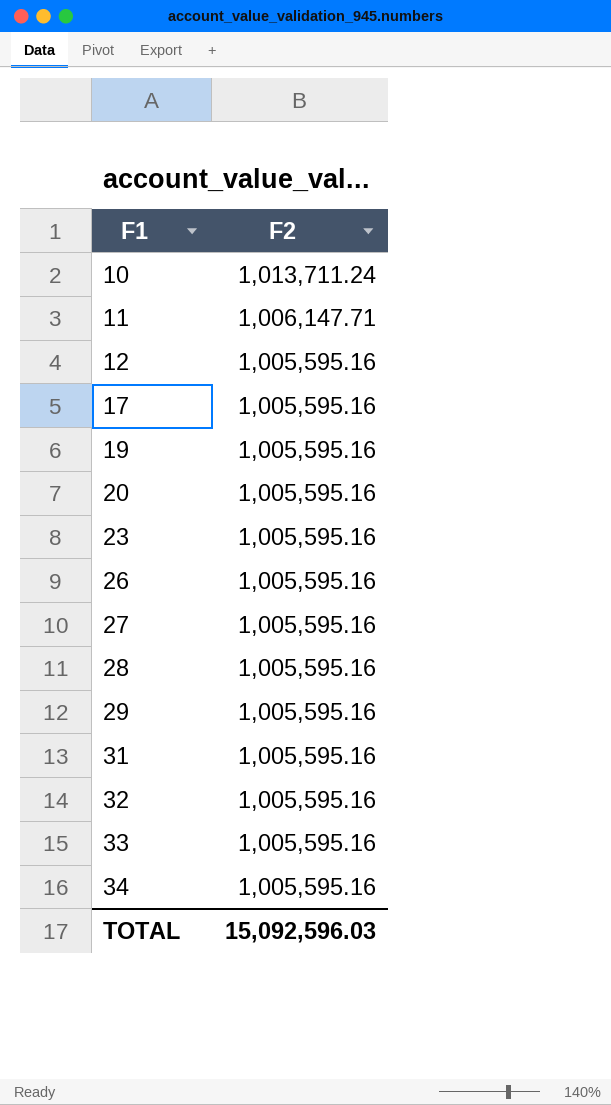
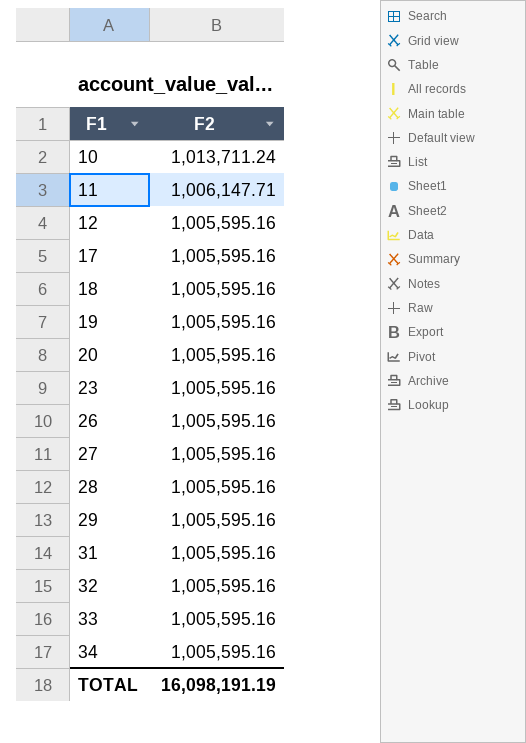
row 18: none -> 1,005,595.16
TOTAL | F2: 15,092,596.03 -> 16,098,191.19

